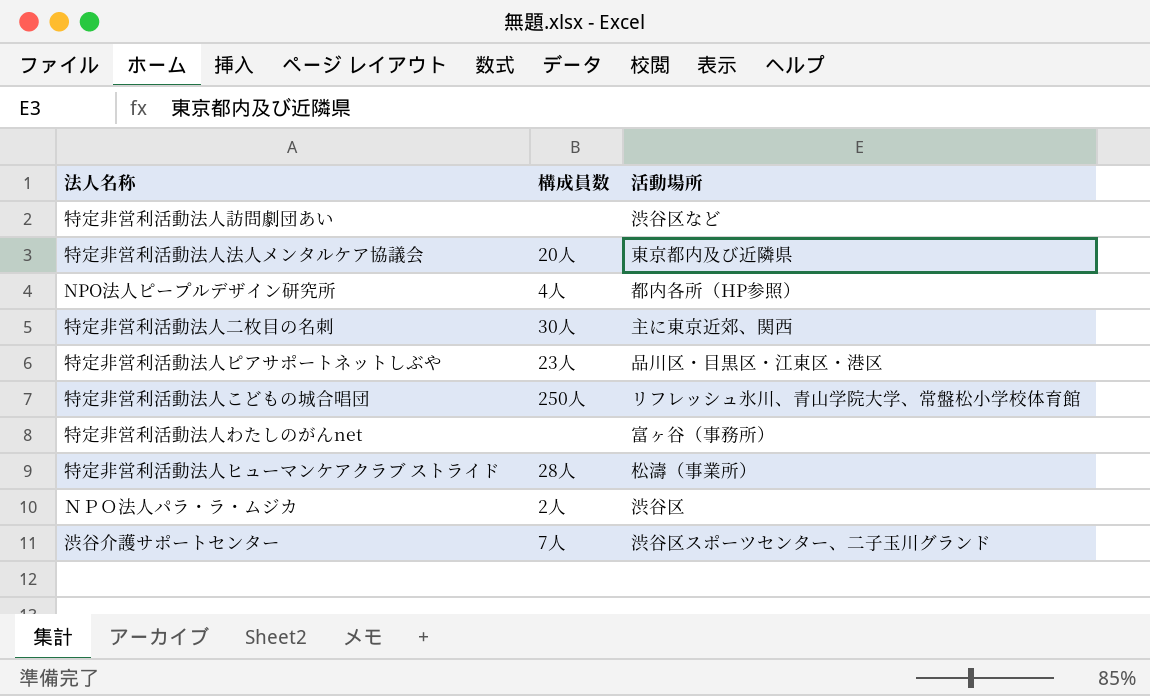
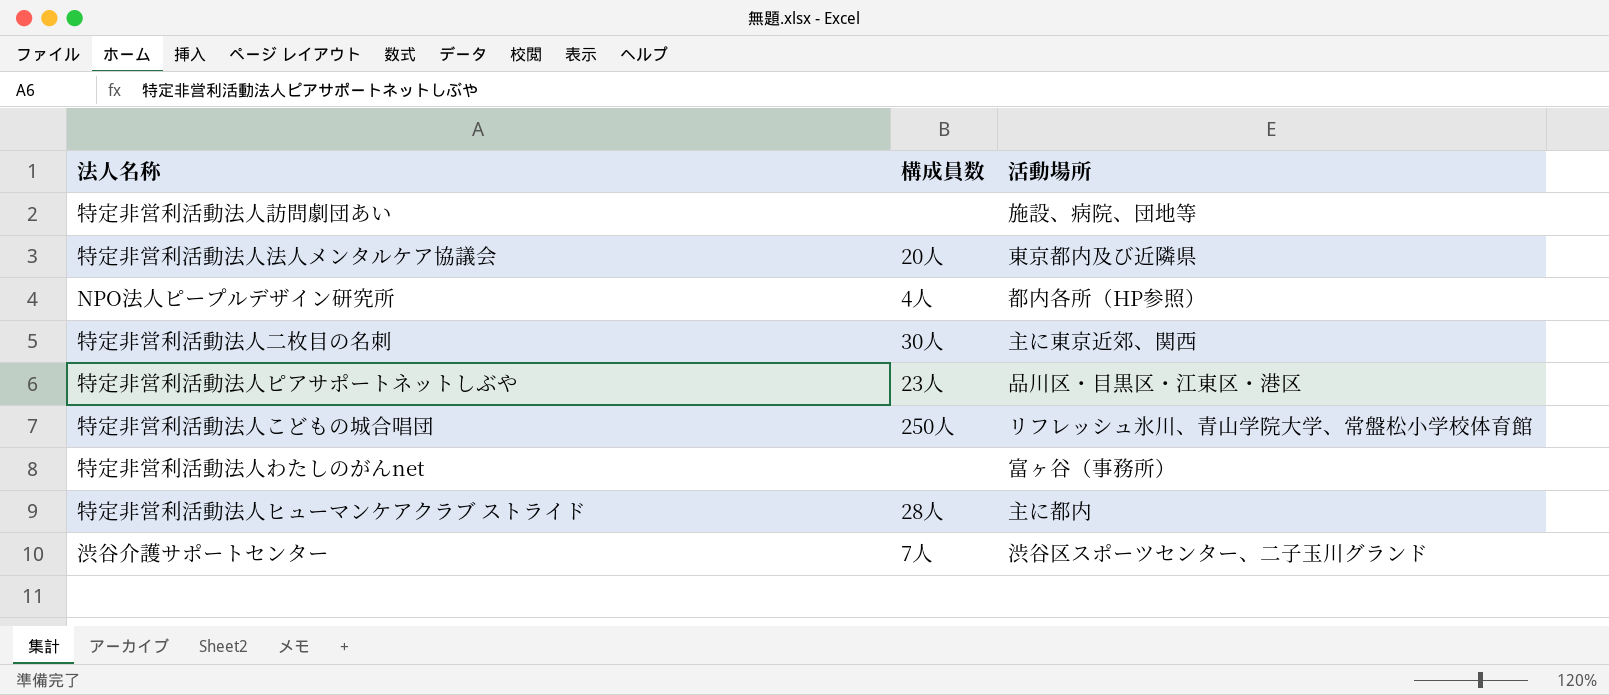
row ＮＰＯ法人パラ・ラ・ムジカ: 2人 | 渋谷区 -> none
特定非営利活動法人訪問劇団あい | 活動場所: 渋谷区など -> 施設、病院、団地等
特定非営利活動法人ヒューマンケアクラブ ストライド | 活動場所: 松濤（事業所） -> 主に都内

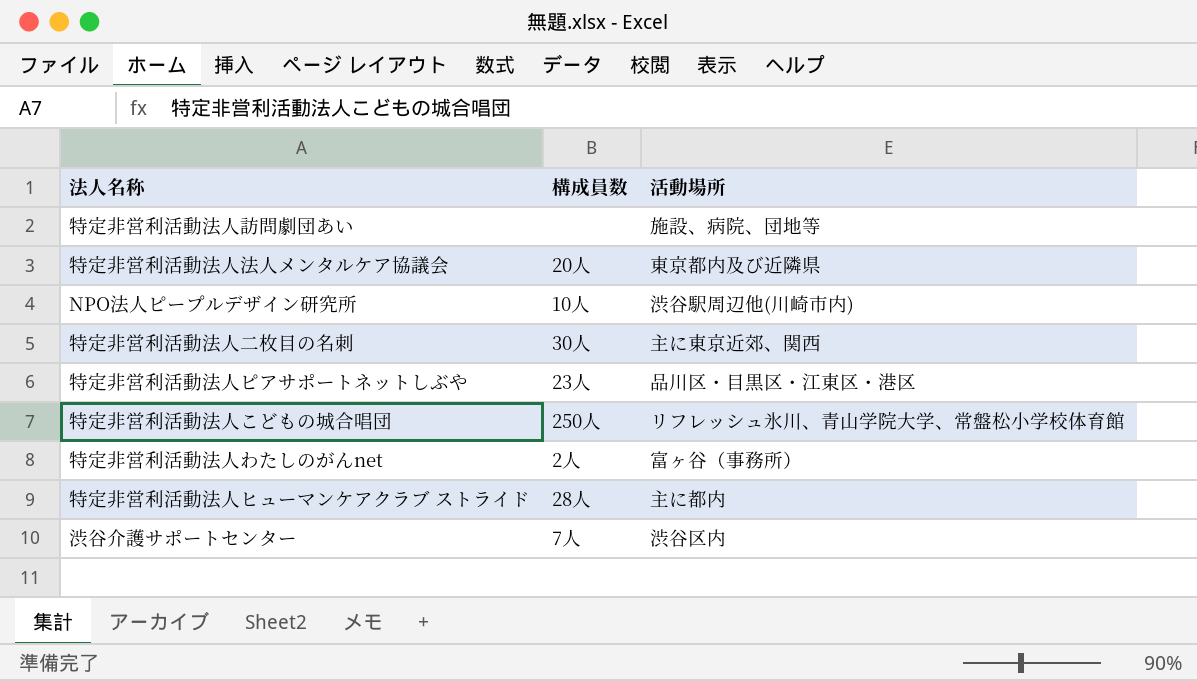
NPO法人ピープルデザイン研究所 | 構成員数: 4人 -> 10人
NPO法人ピープルデザイン研究所 | 活動場所: 都内各所（HP参照） -> 渋谷駅周辺他(川崎市内)
特定非営利活動法人わたしのがんnet | 構成員数: none -> 2人
渋谷介護サポートセンター | 活動場所: 渋谷区スポーツセンター、二子玉川グランド -> 渋谷区内

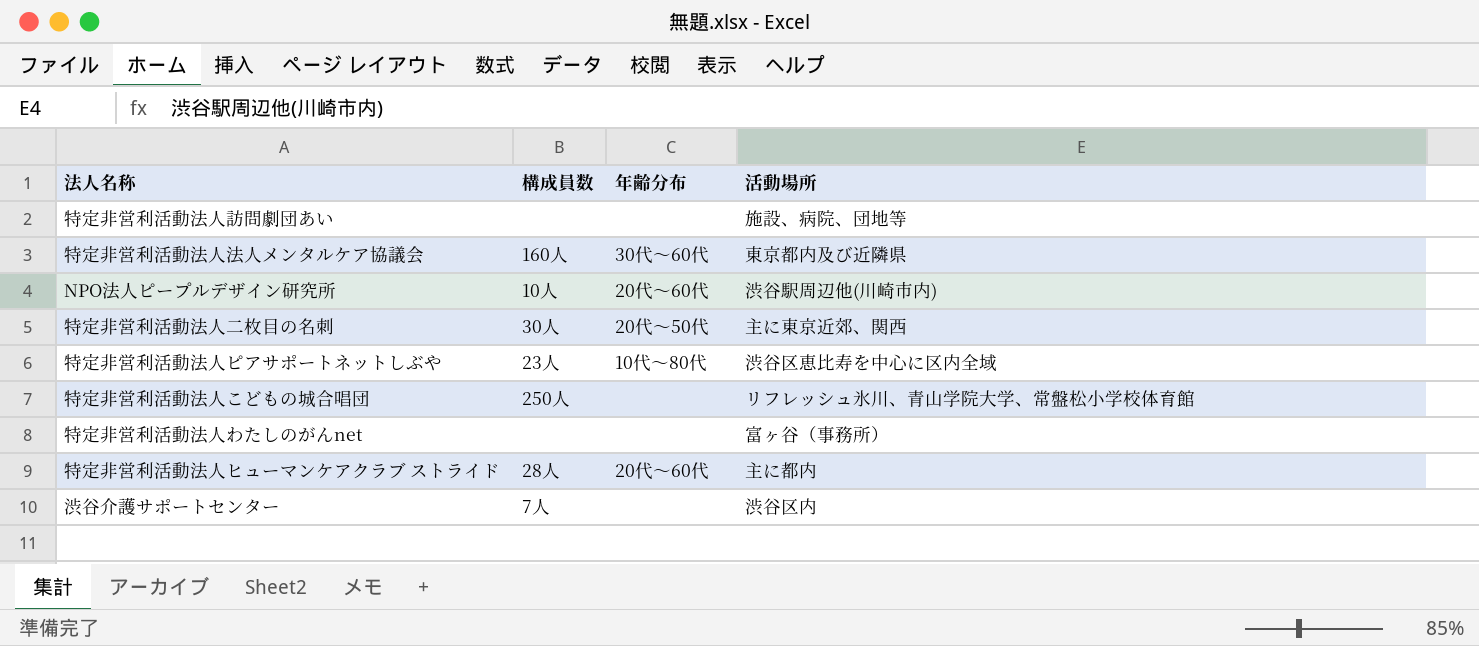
column 年齢分布 | position: none -> 3
特定非営利活動法人法人メンタルケア協議会 | 構成員数: 20人 -> 160人
特定非営利活動法人ピアサポートネットしぶや | 活動場所: 品川区・目黒区・江東区・港区 -> 渋谷区恵比寿を中心に区内全域
特定非営利活動法人わたしのがんnet | 構成員数: 2人 -> none

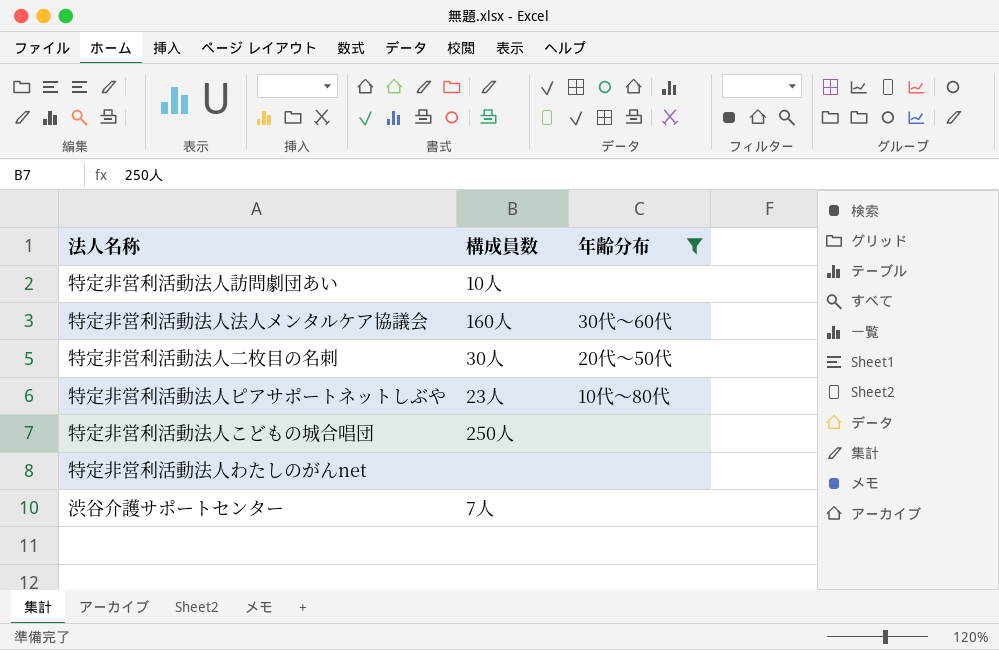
filter: none -> 年齢分布 != 20代～60代
column 活動場所 | position: 4 -> none
特定非営利活動法人訪問劇団あい | 構成員数: none -> 10人

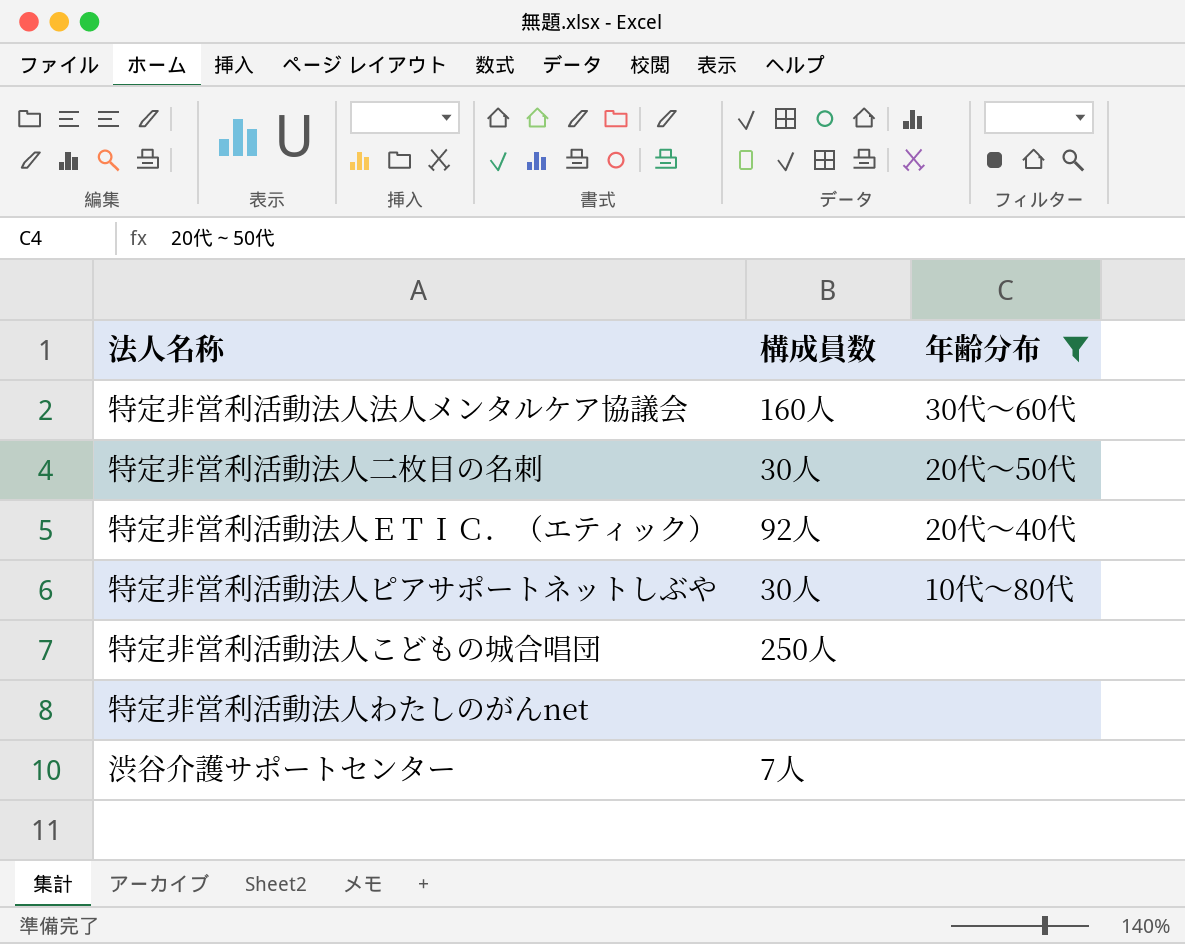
row 特定非営利活動法人訪問劇団あい: 10人 | none -> none
row 特定非営利活動法人ＥＴＩＣ．（エティック）: none -> 92人 | 20代～40代
特定非営利活動法人ピアサポートネットしぶや | 構成員数: 23人 -> 30人

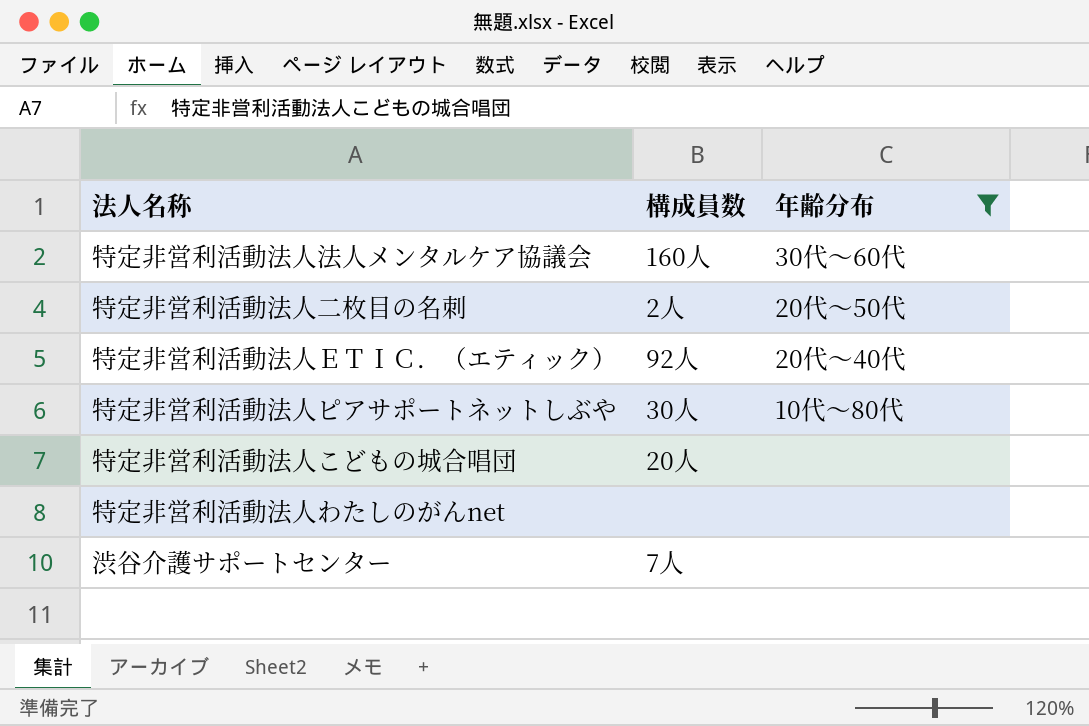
特定非営利活動法人二枚目の名刺 | 構成員数: 30人 -> 2人
特定非営利活動法人こどもの城合唱団 | 構成員数: 250人 -> 20人

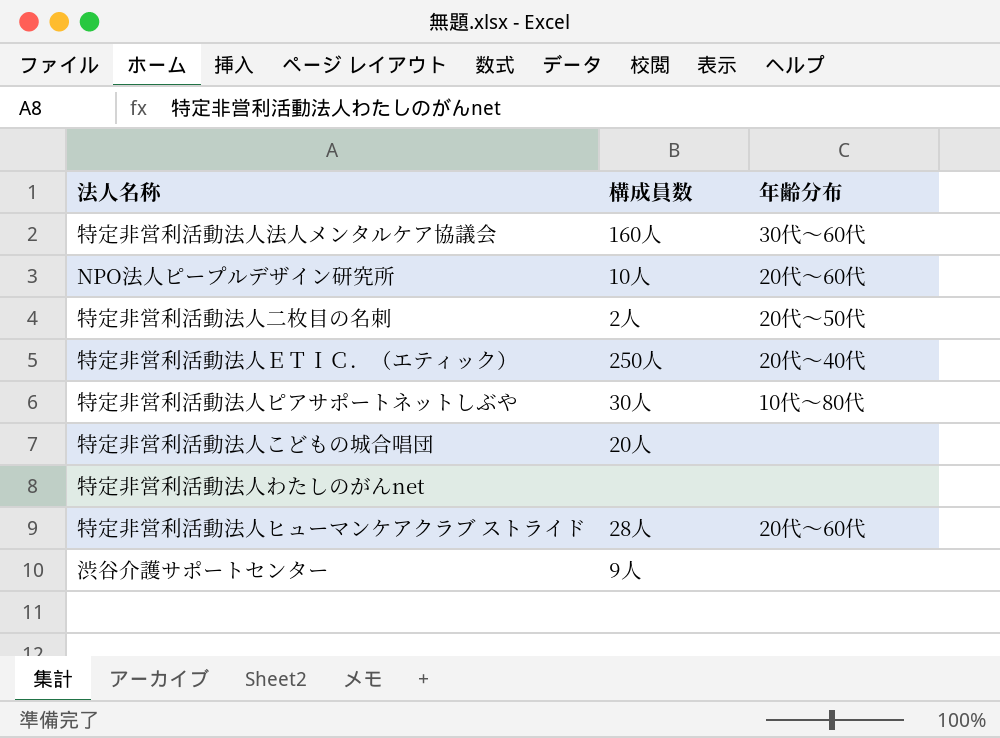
filter: 年齢分布 != 20代～60代 -> none
特定非営利活動法人ＥＴＩＣ．（エティック） | 構成員数: 92人 -> 250人
渋谷介護サポートセンター | 構成員数: 7人 -> 9人

